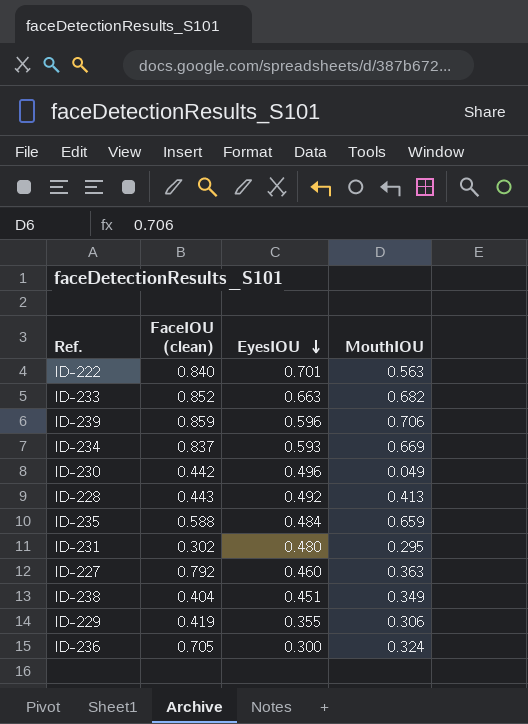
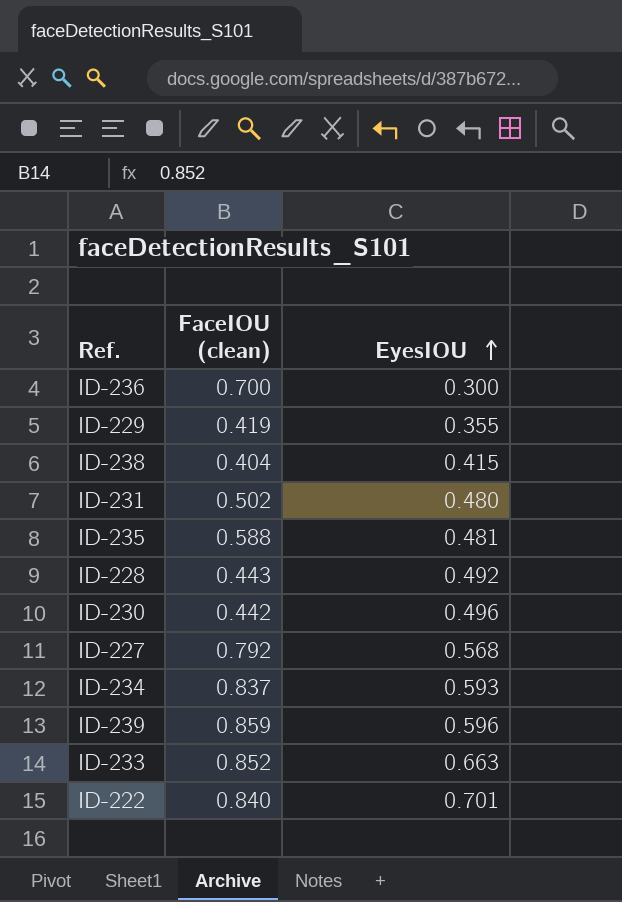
row order: EyesIOU descending -> EyesIOU ascending
column MouthIOU | position: 4 -> none
ID-236 | FaceIOU (clean): 0.705 -> 0.700
ID-238 | EyesIOU: 0.451 -> 0.415
ID-231 | FaceIOU (clean): 0.302 -> 0.502
ID-235 | EyesIOU: 0.484 -> 0.481
ID-227 | EyesIOU: 0.460 -> 0.568

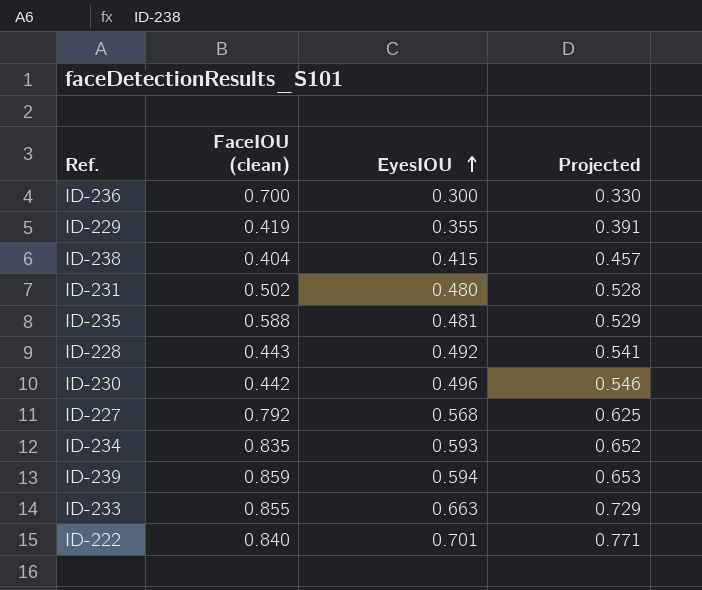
column Projected | formula: none -> [EyesIOU] * 1.1
ID-234 | FaceIOU (clean): 0.837 -> 0.835
ID-239 | EyesIOU: 0.596 -> 0.594
ID-233 | FaceIOU (clean): 0.852 -> 0.855

